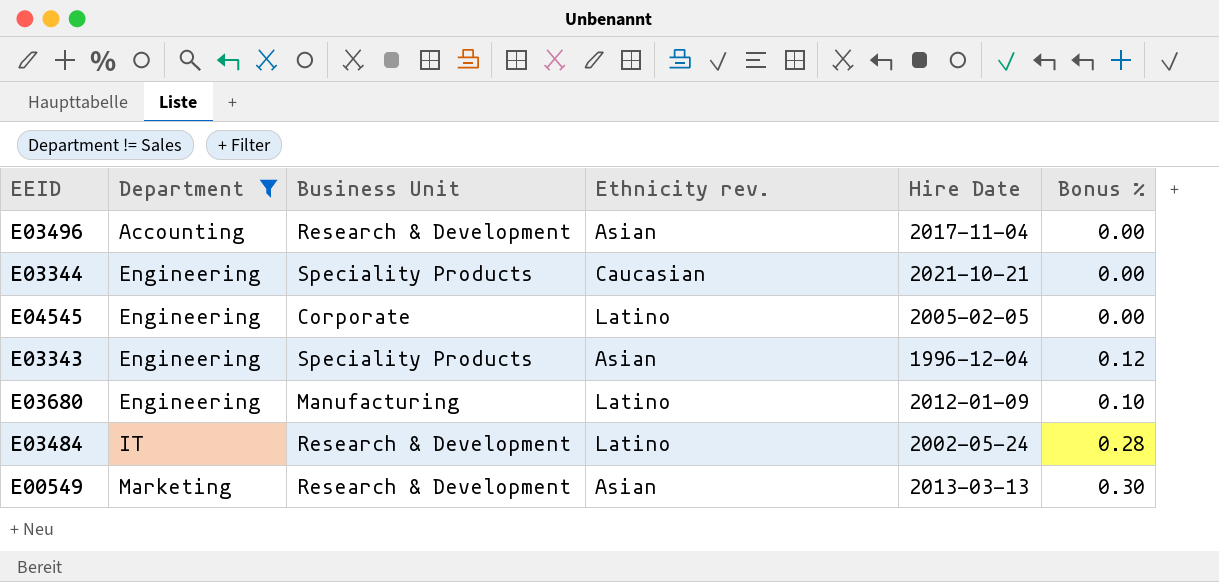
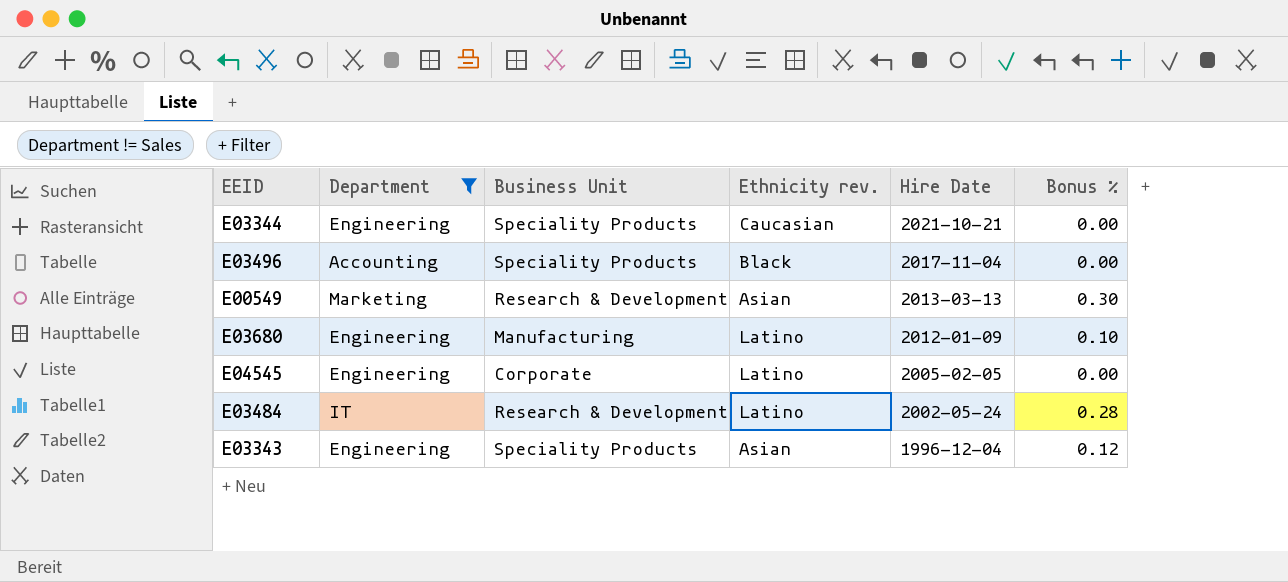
row order: Department ascending -> Hire Date descending
E03496 | Business Unit: Research & Development -> Speciality Products
E03496 | Ethnicity rev.: Asian -> Black

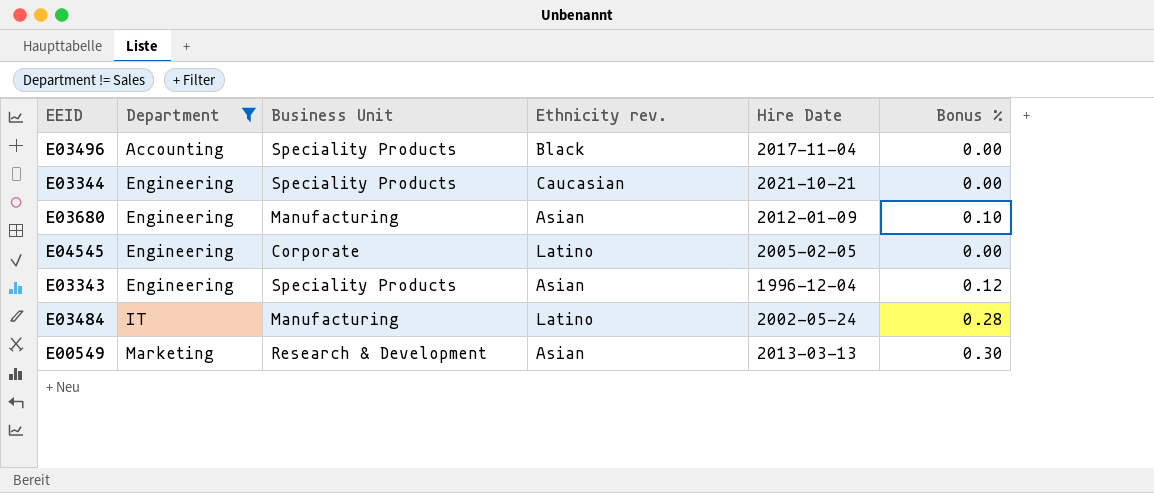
row order: Hire Date descending -> Department ascending
E03680 | Ethnicity rev.: Latino -> Asian
E03484 | Business Unit: Research & Development -> Manufacturing

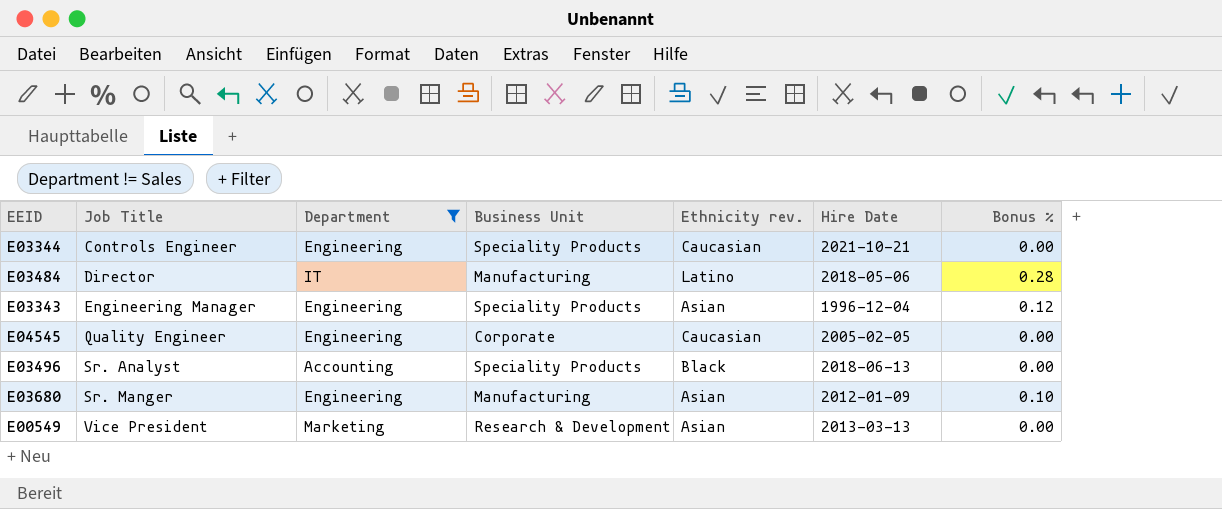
row order: Department ascending -> Job Title ascending
column Job Title | position: none -> 2
E03484 | Hire Date: 2002-05-24 -> 2018-05-06
E04545 | Ethnicity rev.: Latino -> Caucasian
E03496 | Hire Date: 2017-11-04 -> 2018-06-13
E00549 | Bonus %: 0.30 -> 0.00

